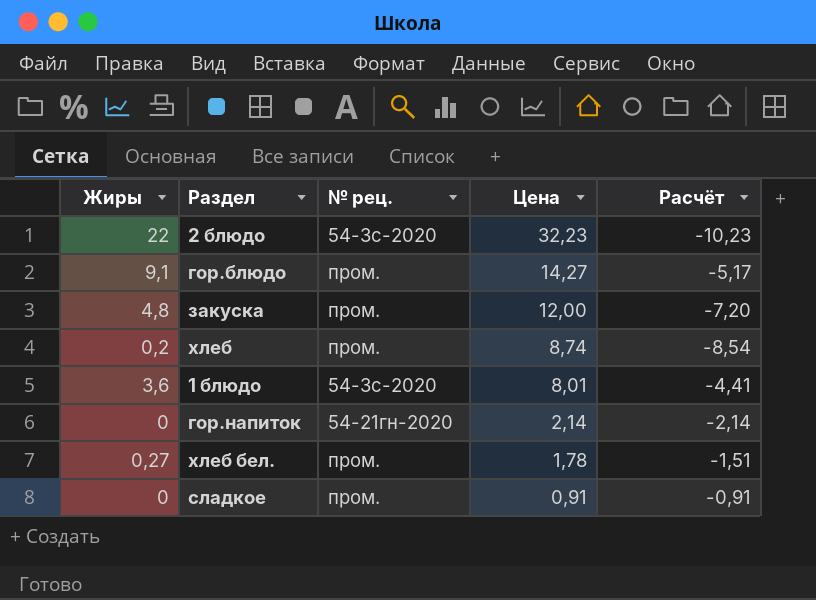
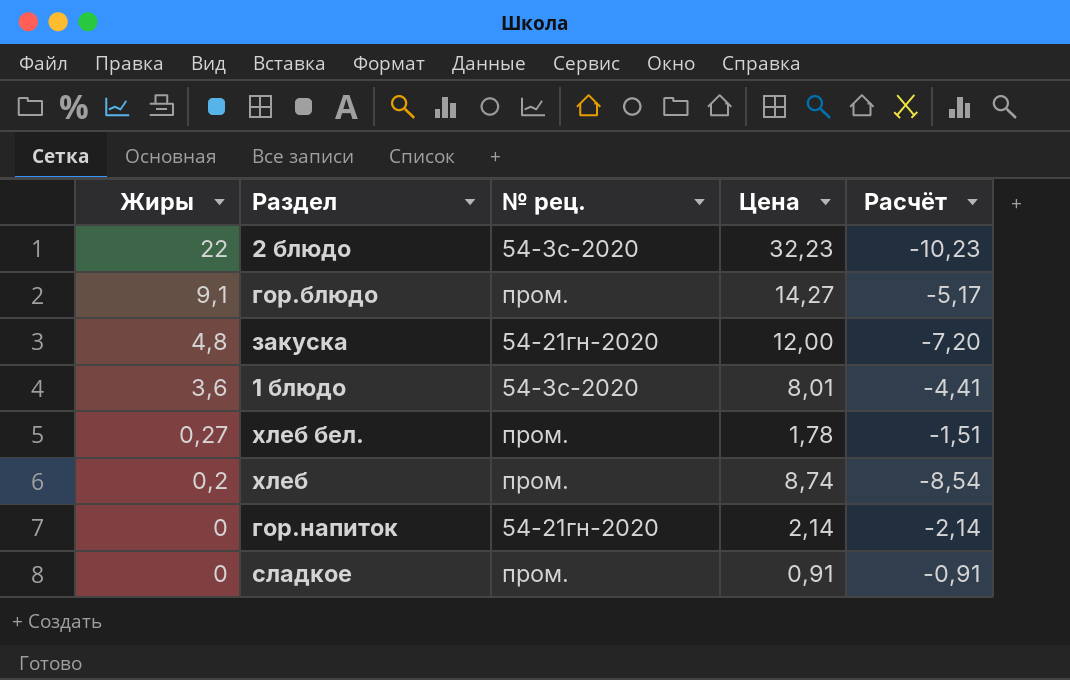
row order: Цена descending -> Жиры descending
закуска | № рец.: пром. -> 54-21гн-2020

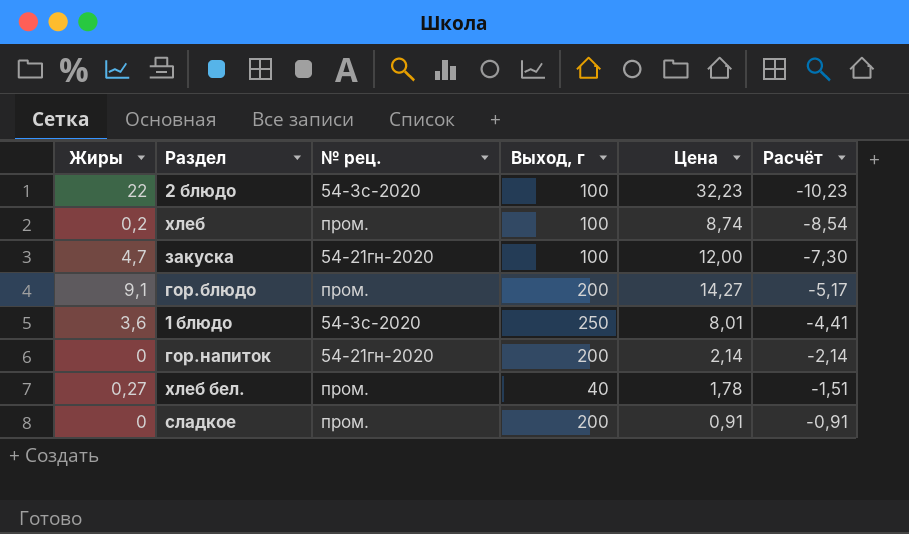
row order: Жиры descending -> Расчёт ascending
column Выход, г | position: none -> 4
закуска | Жиры: 4,8 -> 4,7
закуска | Расчёт: -7,20 -> -7,30

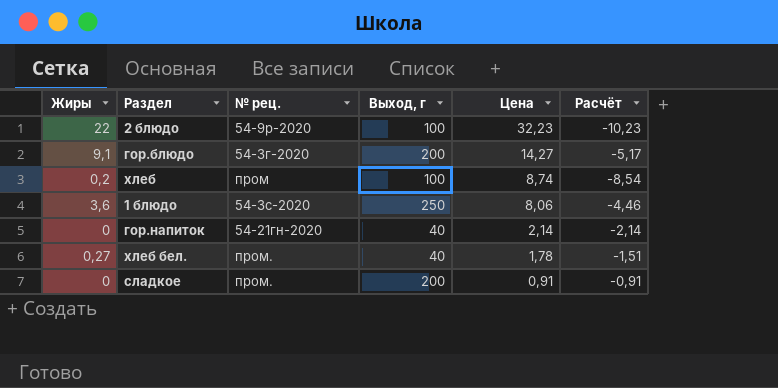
row order: Расчёт ascending -> Цена descending
row закуска: 4,7 | 54-21гн-2020 | 100 | 12,00 | -7,30 -> none
2 блюдо | № рец.: 54-3с-2020 -> 54-9р-2020
гор.блюдо | № рец.: пром. -> 54-3г-2020
хлеб | № рец.: пром. -> пром
1 блюдо | Цена: 8,01 -> 8,06
1 блюдо | Расчёт: -4,41 -> -4,46
гор.напиток | Выход, г: 200 -> 40

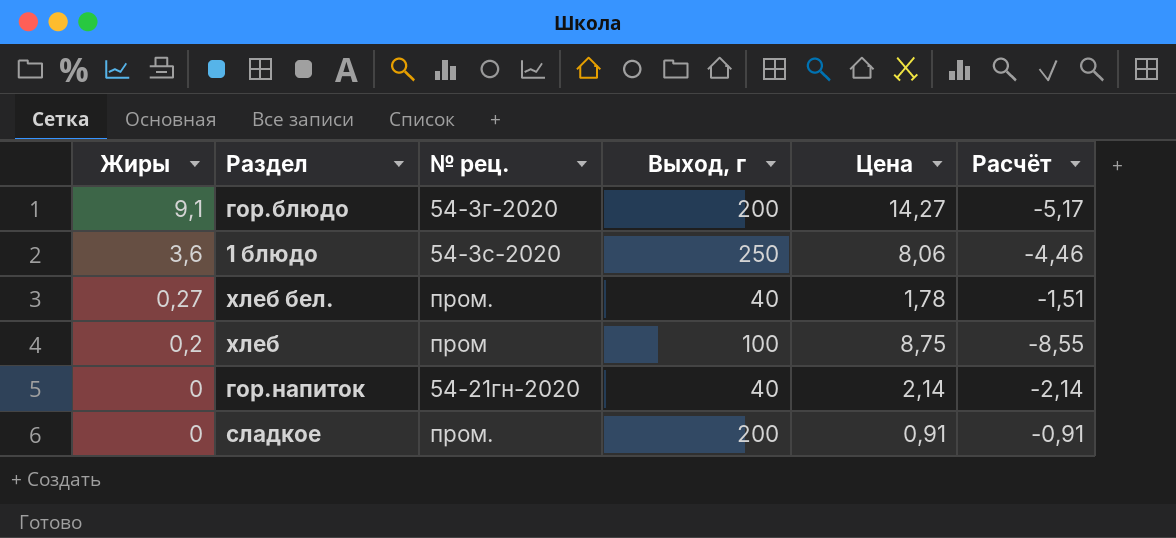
row order: Цена descending -> Жиры descending
row 2 блюдо: 22 | 54-9р-2020 | 100 | 32,23 | -10,23 -> none
хлеб | Цена: 8,74 -> 8,75
хлеб | Расчёт: -8,54 -> -8,55

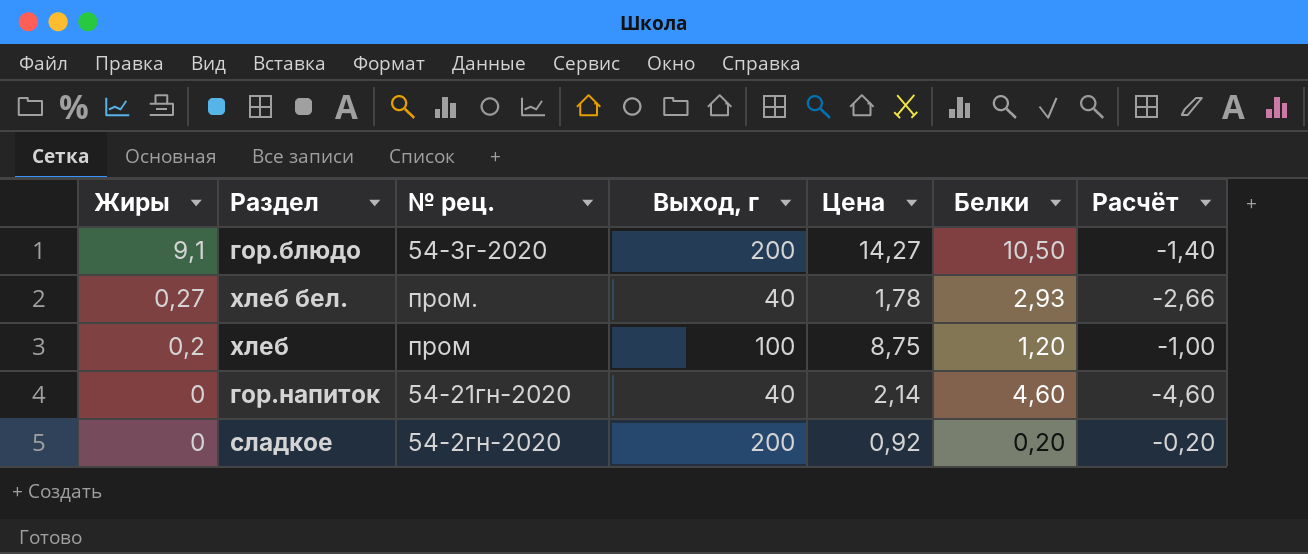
column Белки | position: none -> 6
column Расчёт | formula: [Жиры] - [Цена] -> [Жиры] - [Белки]
row 1 блюдо: 3,6 | 54-3с-2020 | 250 | 8,06 | -4,46 -> none
сладкое | № рец.: пром. -> 54-2гн-2020
сладкое | Цена: 0,91 -> 0,92

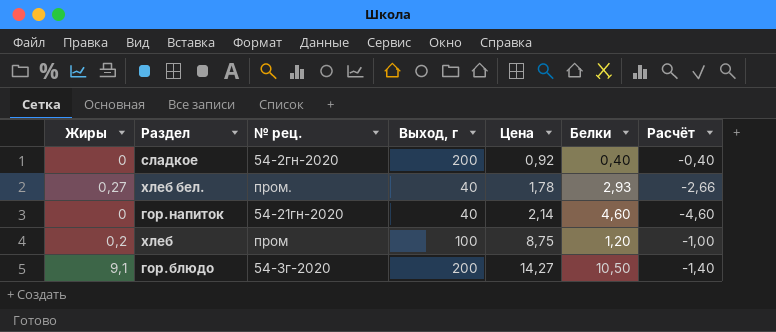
row order: Жиры descending -> Цена ascending
сладкое | Белки: 0,20 -> 0,40
сладкое | Расчёт: -0,20 -> -0,40

